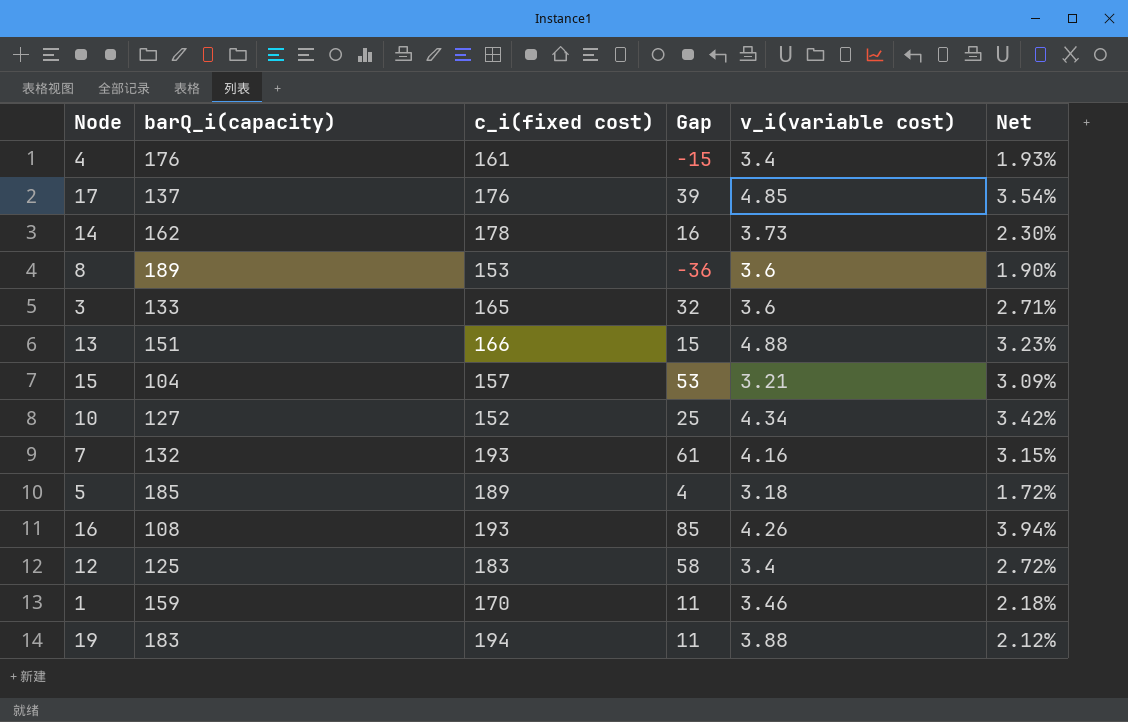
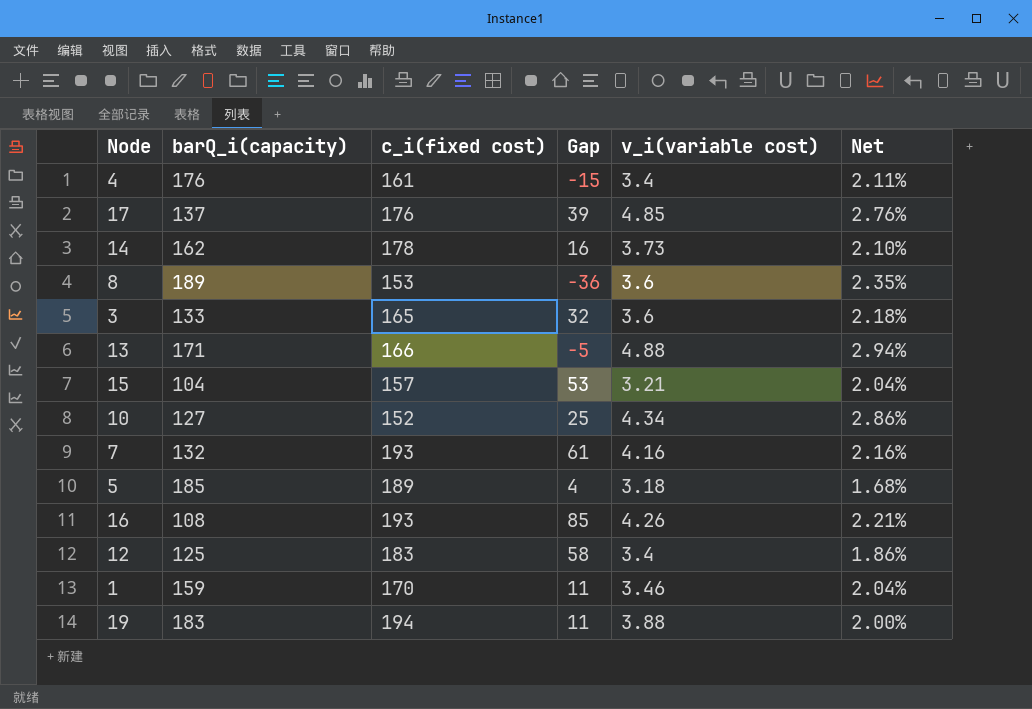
column Net | formula: [v_i(variable cost)] / [barQ_i(capacity)] -> [v_i(variable cost)] / [c_i(fixed cost)]
13 | barQ_i(capacity): 151 -> 171
13 | Gap: 15 -> -5

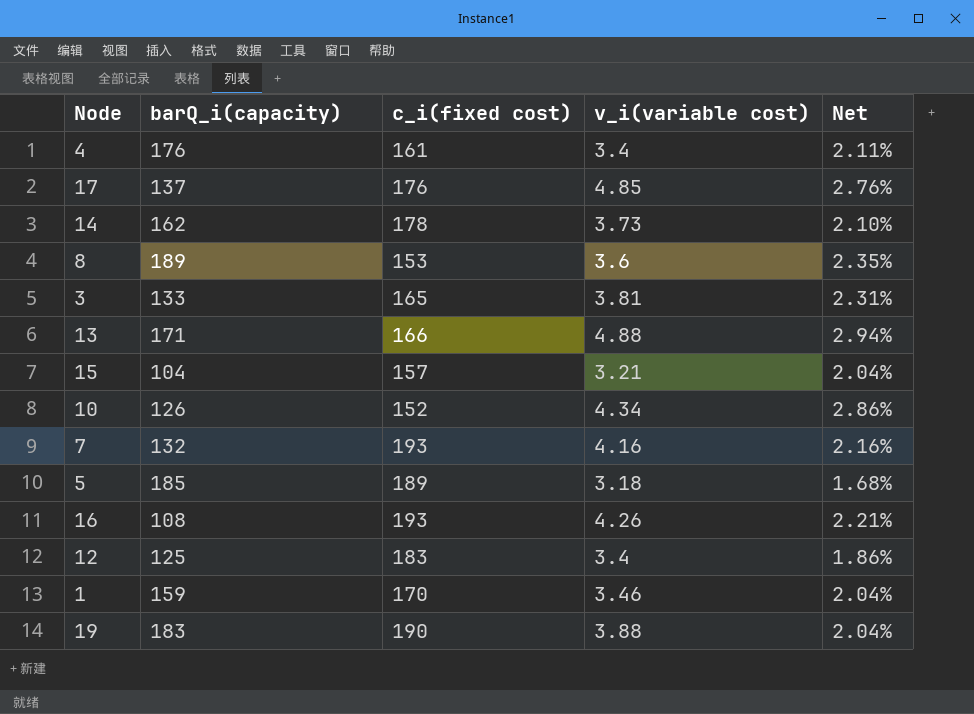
column Gap | formula: [c_i(fixed cost)] - [barQ_i(capacity)] -> none
3 | v_i(variable cost): 3.6 -> 3.81
3 | Net: 2.18% -> 2.31%
10 | barQ_i(capacity): 127 -> 126
19 | c_i(fixed cost): 194 -> 190
19 | Net: 2.00% -> 2.04%

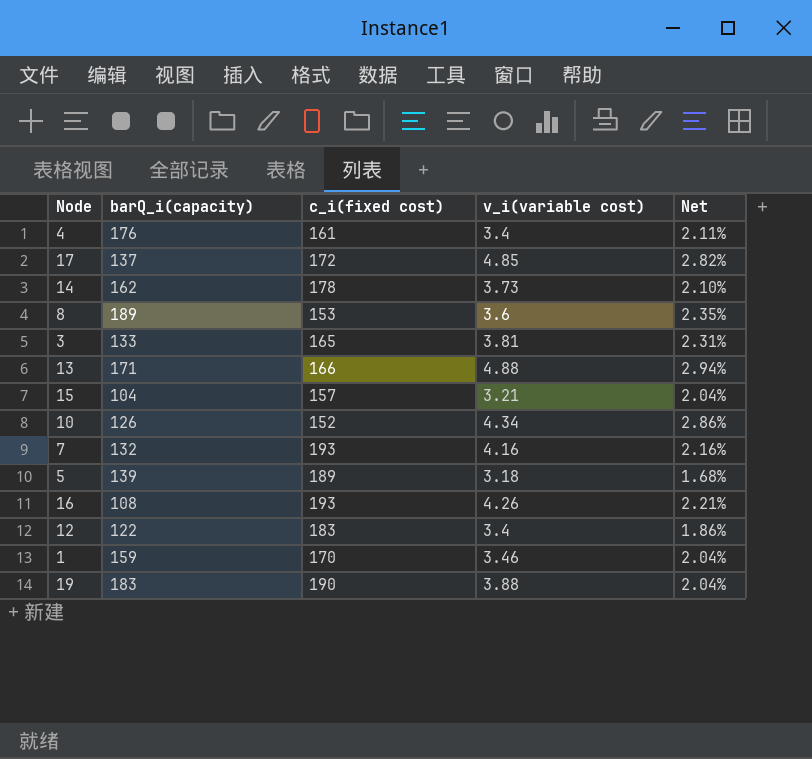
17 | c_i(fixed cost): 176 -> 172
17 | Net: 2.76% -> 2.82%
5 | barQ_i(capacity): 185 -> 139
12 | barQ_i(capacity): 125 -> 122

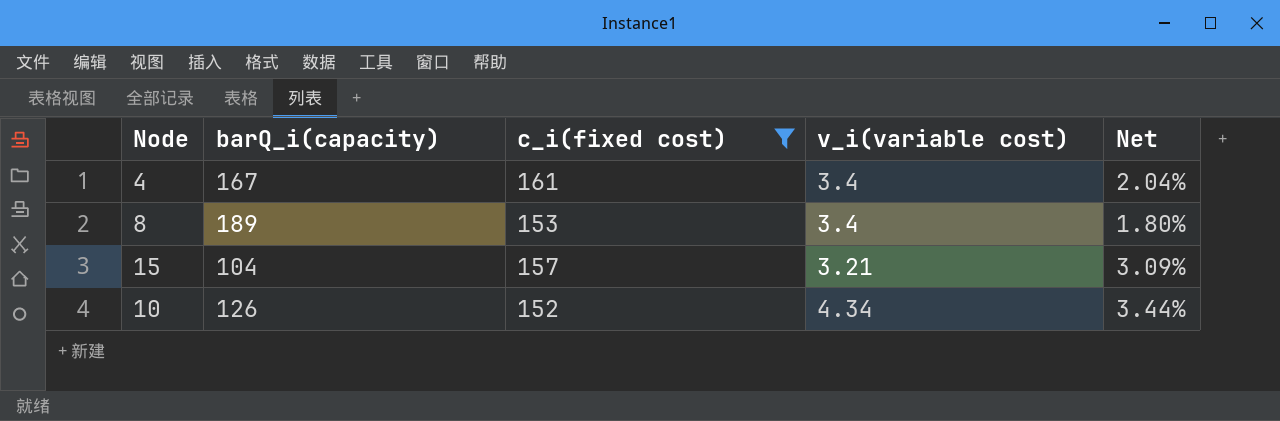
filter: none -> c_i(fixed cost) <= 161
column Net | formula: [v_i(variable cost)] / [c_i(fixed cost)] -> [v_i(variable cost)] / [barQ_i(capacity)]
4 | barQ_i(capacity): 176 -> 167
8 | v_i(variable cost): 3.6 -> 3.4

